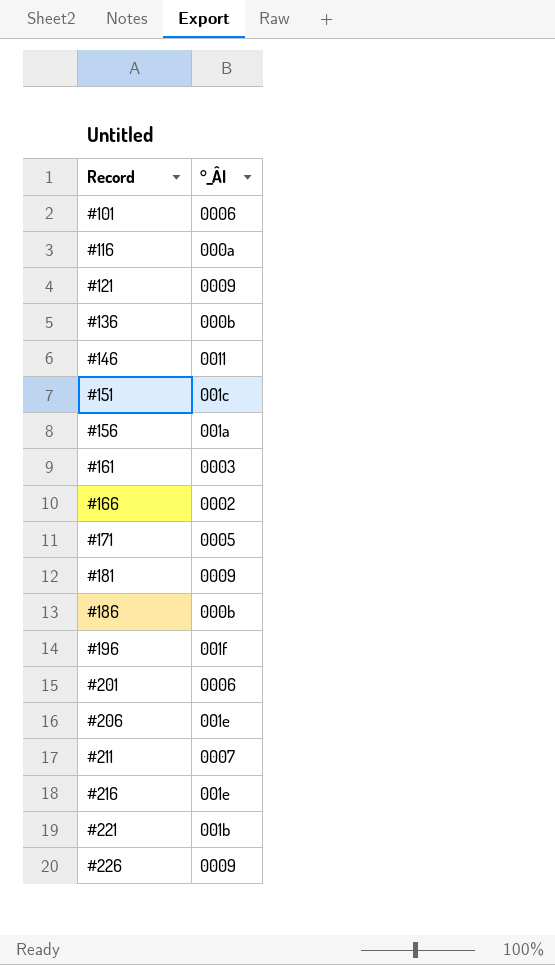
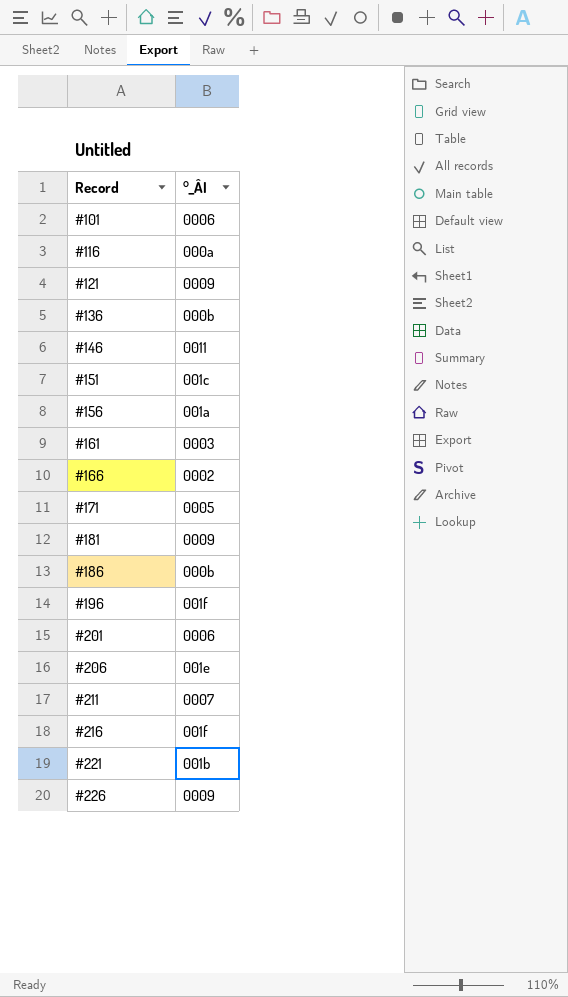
#216 | °_ÂI: 001e -> 001f

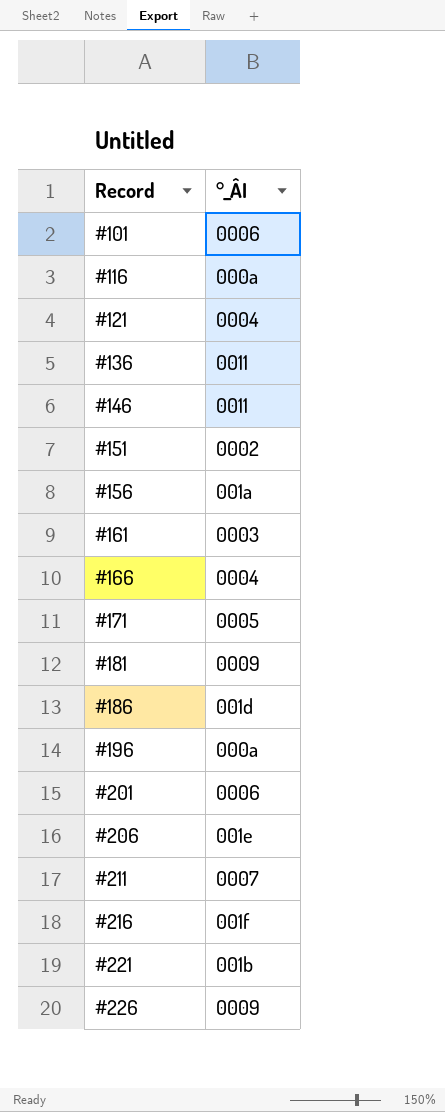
#121 | °_ÂI: 0009 -> 0004
#136 | °_ÂI: 000b -> 0011
#151 | °_ÂI: 001c -> 0002
#166 | °_ÂI: 0002 -> 0004
#186 | °_ÂI: 000b -> 001d
#196 | °_ÂI: 001f -> 000a

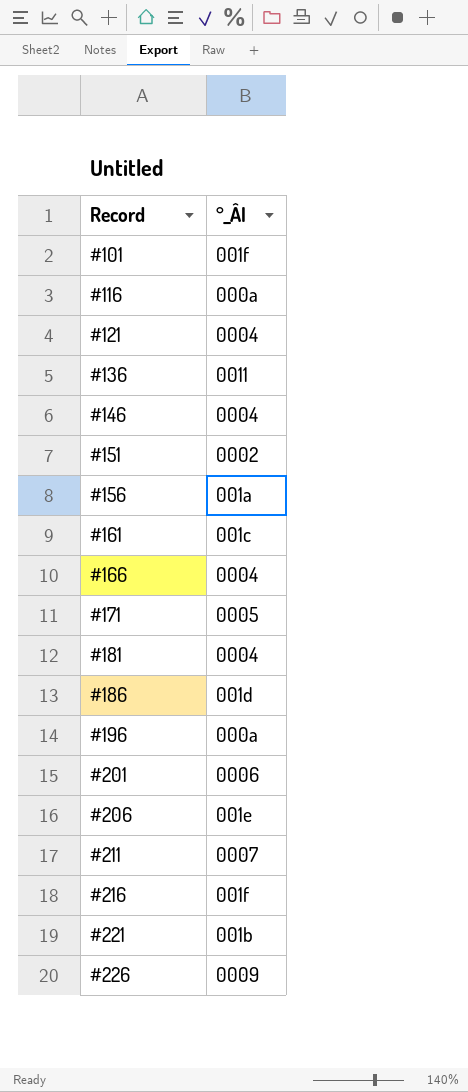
#101 | °_ÂI: 0006 -> 001f
#146 | °_ÂI: 0011 -> 0004
#161 | °_ÂI: 0003 -> 001c
#181 | °_ÂI: 0009 -> 0004

